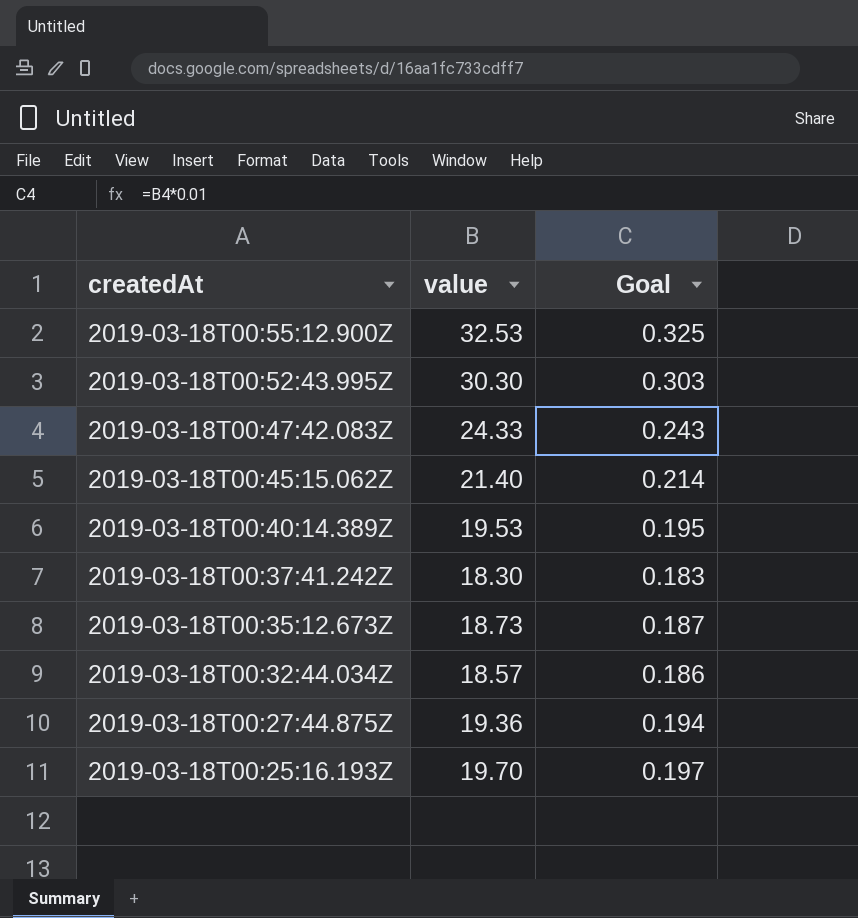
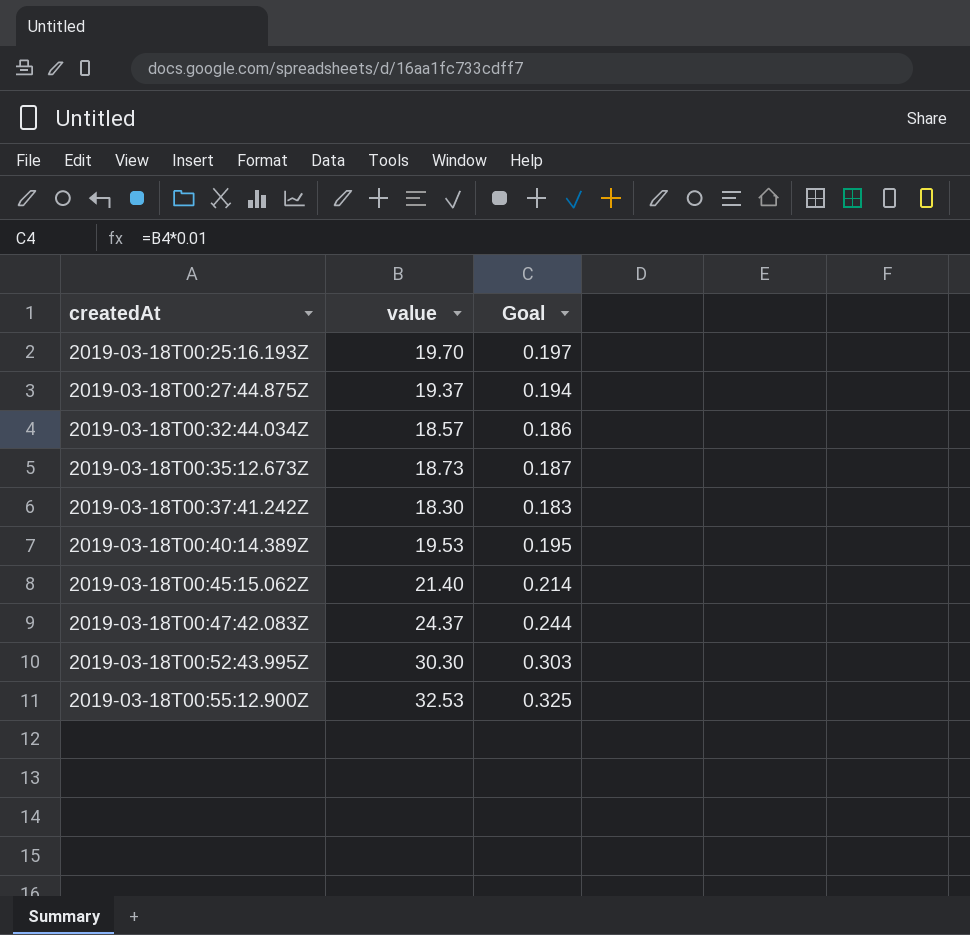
row order: createdAt descending -> createdAt ascending
2019-03-18T00:27:44.875Z | value: 19.36 -> 19.37
2019-03-18T00:47:42.083Z | value: 24.33 -> 24.37
2019-03-18T00:47:42.083Z | Goal: 0.243 -> 0.244

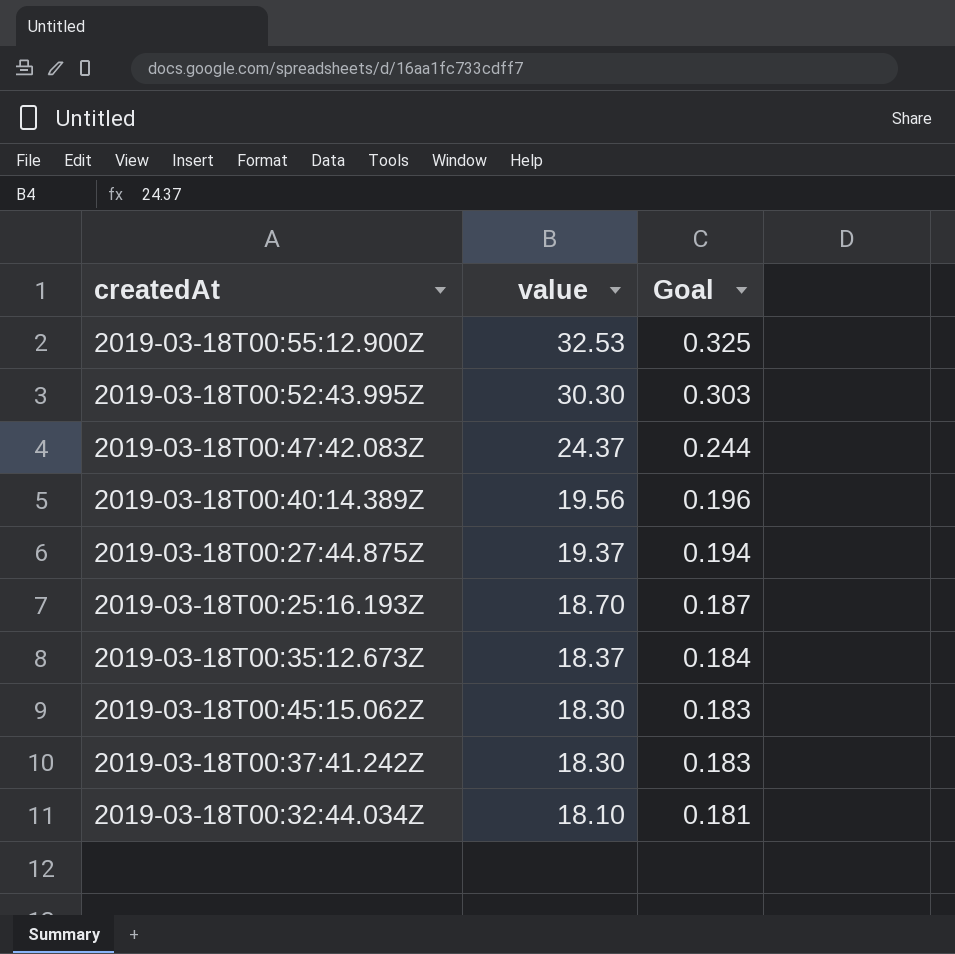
row order: createdAt ascending -> value descending
2019-03-18T00:40:14.389Z | value: 19.53 -> 19.56
2019-03-18T00:40:14.389Z | Goal: 0.195 -> 0.196
2019-03-18T00:25:16.193Z | value: 19.70 -> 18.70
2019-03-18T00:25:16.193Z | Goal: 0.197 -> 0.187
2019-03-18T00:35:12.673Z | value: 18.73 -> 18.37
2019-03-18T00:35:12.673Z | Goal: 0.187 -> 0.184
2019-03-18T00:45:15.062Z | value: 21.40 -> 18.30
2019-03-18T00:45:15.062Z | Goal: 0.214 -> 0.183
2019-03-18T00:32:44.034Z | value: 18.57 -> 18.10
2019-03-18T00:32:44.034Z | Goal: 0.186 -> 0.181

